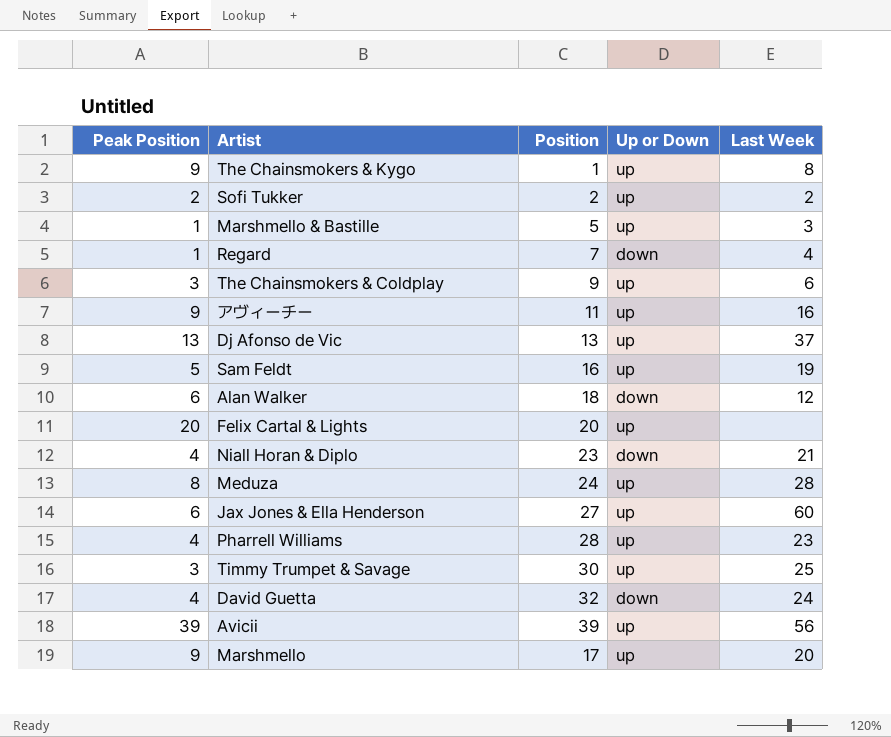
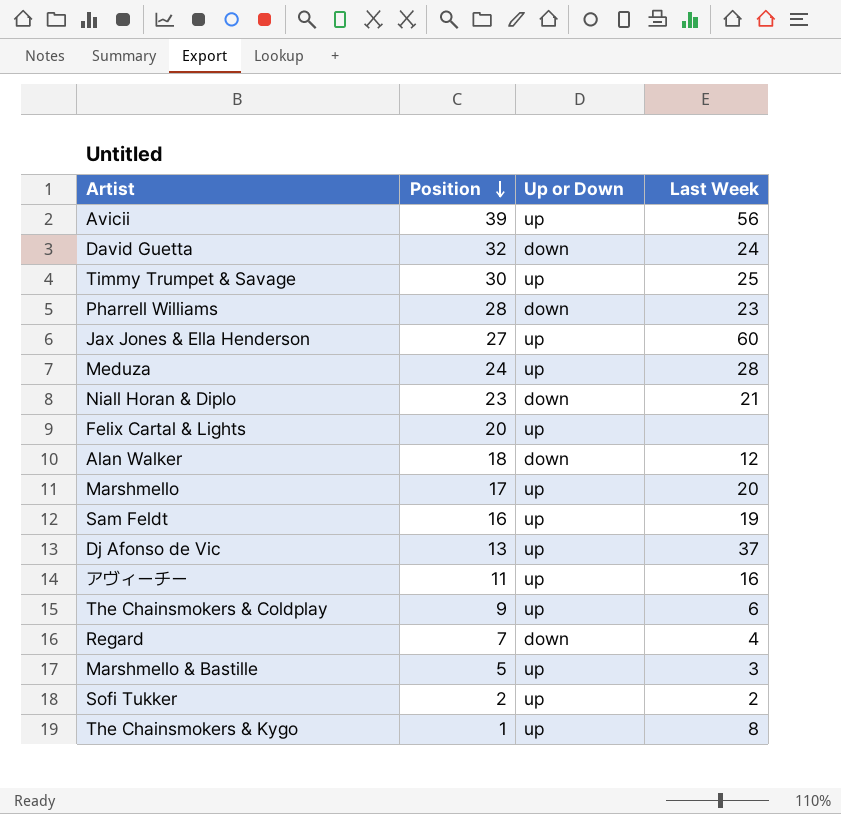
row order: none -> Position descending
column Peak Position | position: 1 -> none
Pharrell Williams | Up or Down: up -> down

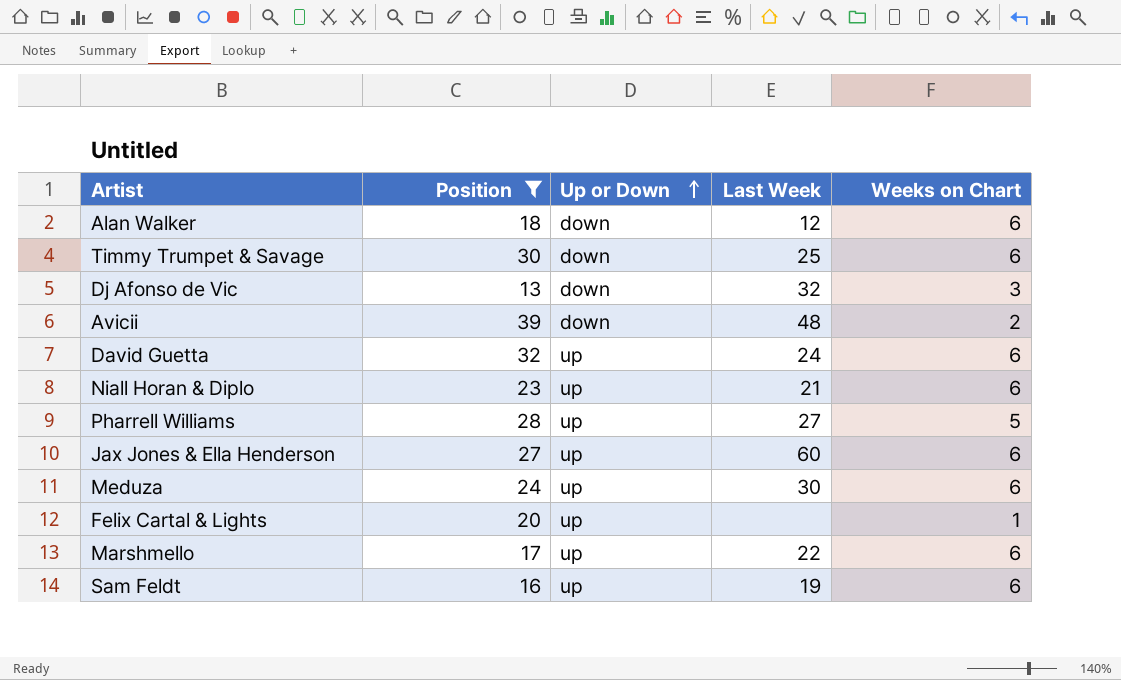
filter: none -> Position >= 13
row order: Position descending -> Up or Down ascending
column Weeks on Chart | position: none -> 5
Timmy Trumpet & Savage | Up or Down: up -> down
Dj Afonso de Vic | Up or Down: up -> down
Dj Afonso de Vic | Last Week: 37 -> 32
Avicii | Up or Down: up -> down
Avicii | Last Week: 56 -> 48
David Guetta | Up or Down: down -> up
Niall Horan & Diplo | Up or Down: down -> up
Pharrell Williams | Up or Down: down -> up
Pharrell Williams | Last Week: 23 -> 27
Meduza | Last Week: 28 -> 30
Marshmello | Last Week: 20 -> 22

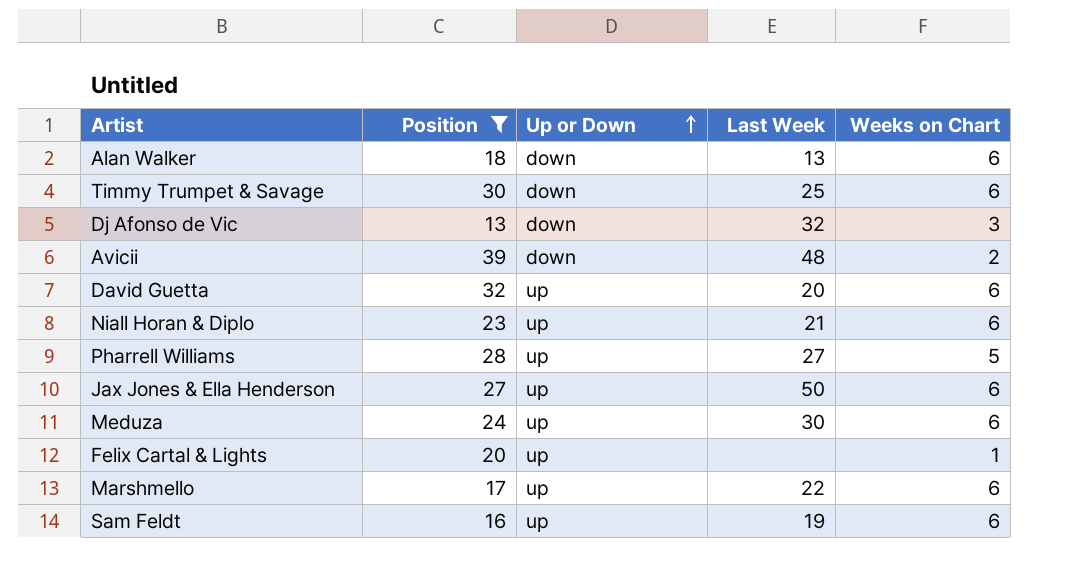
Alan Walker | Last Week: 12 -> 13
David Guetta | Last Week: 24 -> 20
Jax Jones & Ella Henderson | Last Week: 60 -> 50

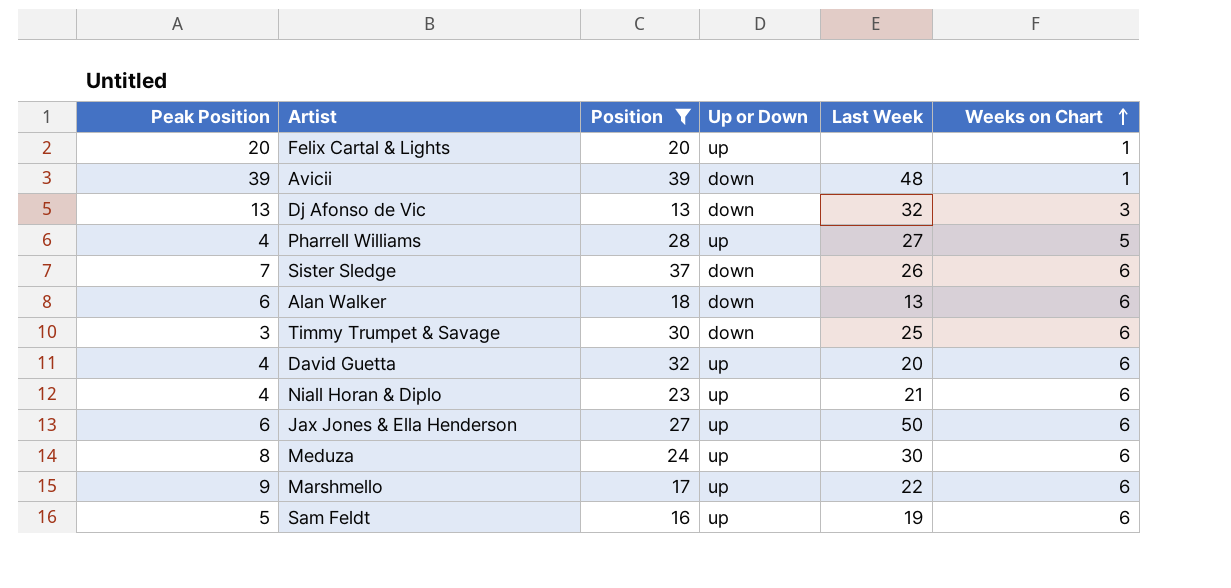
row order: Up or Down ascending -> Weeks on Chart ascending
column Peak Position | position: none -> 1
Avicii | Weeks on Chart: 2 -> 1
row Sister Sledge: none -> 7 | 37 | down | 26 | 6

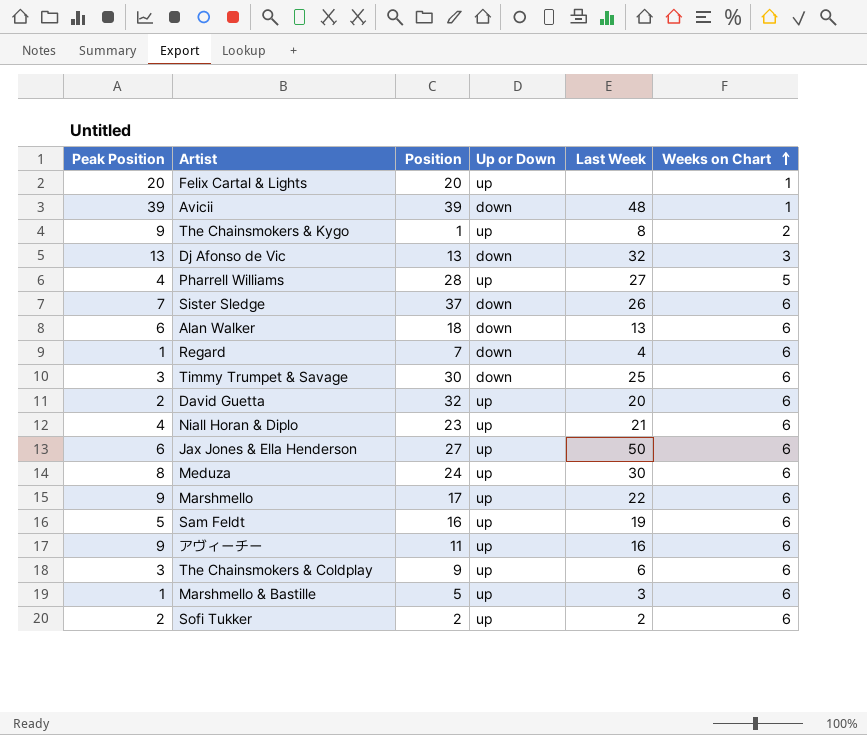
filter: Position >= 13 -> none
David Guetta | Peak Position: 4 -> 2

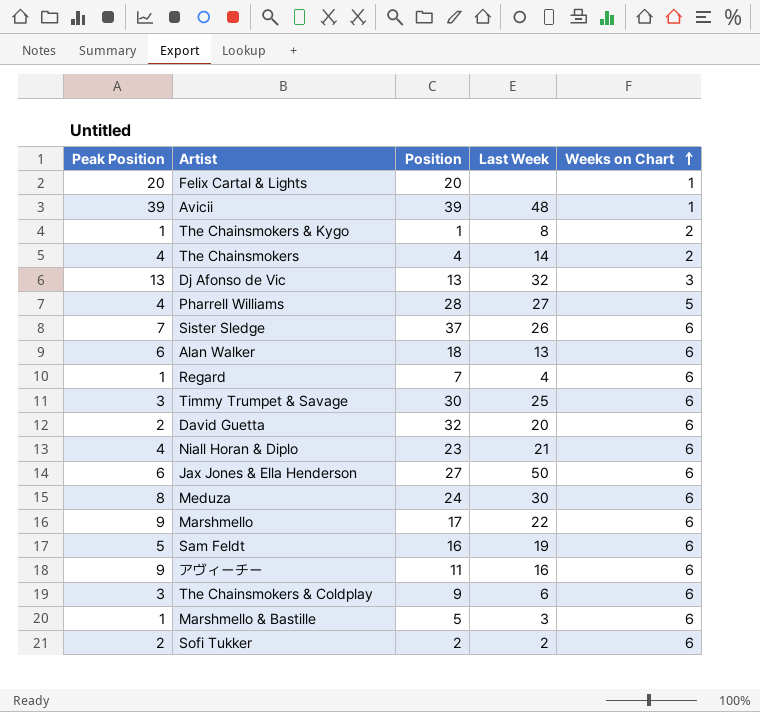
column Up or Down | position: 4 -> none
The Chainsmokers & Kygo | Peak Position: 9 -> 1
row The Chainsmokers: none -> 4 | 4 | 14 | 2

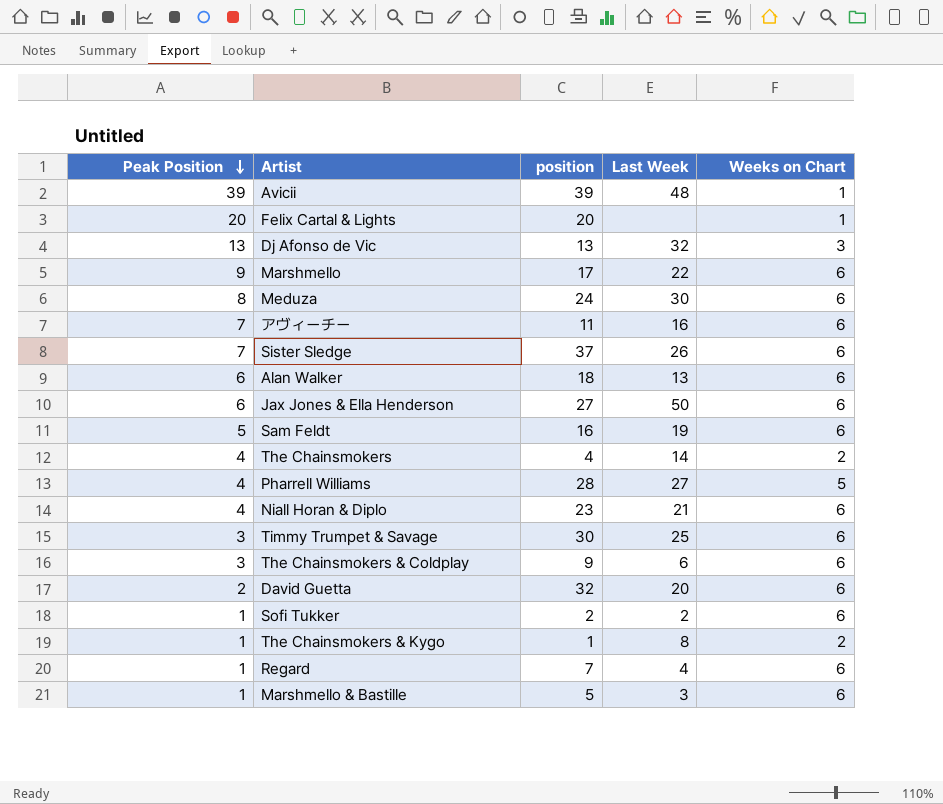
row order: Weeks on Chart ascending -> Peak Position descending
column name: Position -> position
アヴィーチー | Peak Position: 9 -> 7
Sofi Tukker | Peak Position: 2 -> 1

